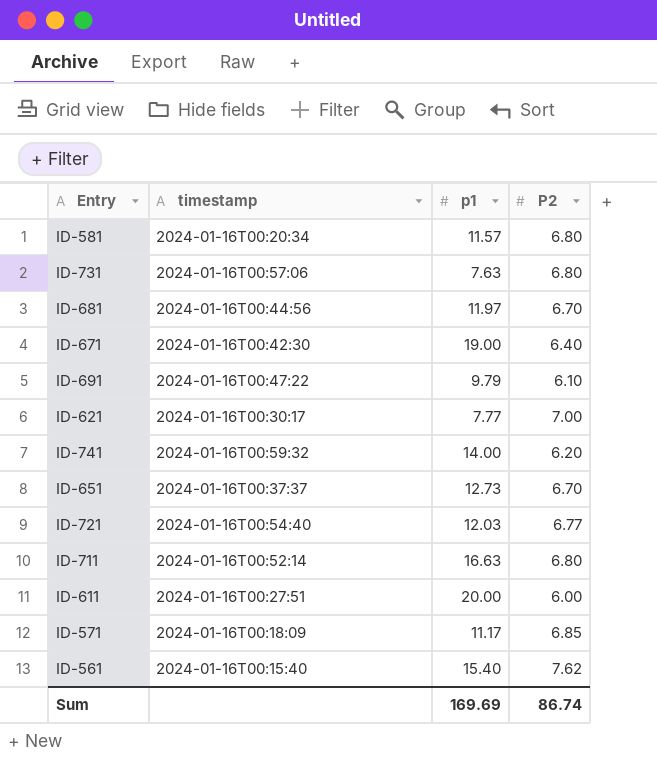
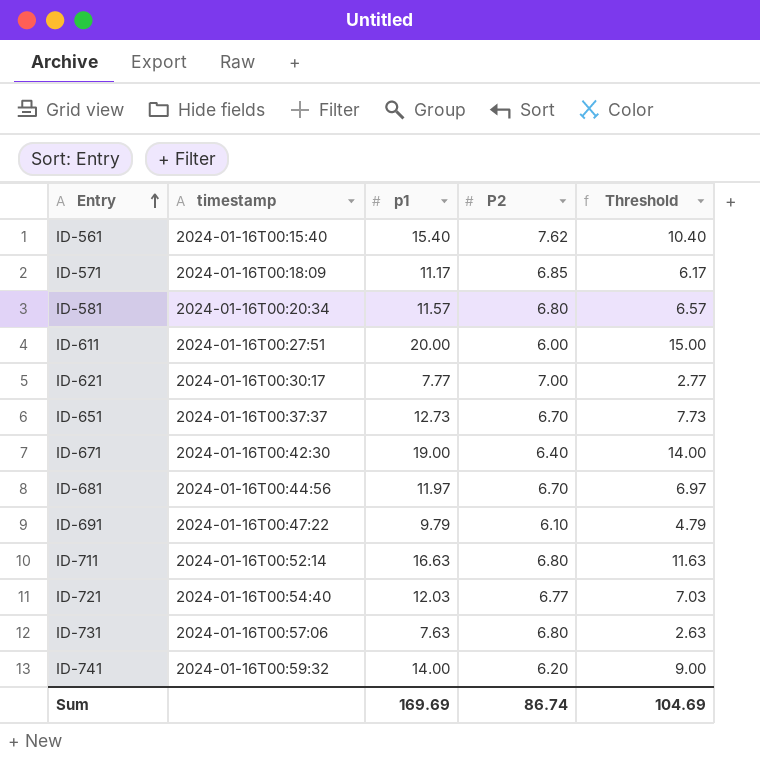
row order: none -> Entry ascending
column Threshold | formula: none -> [p1] - 5

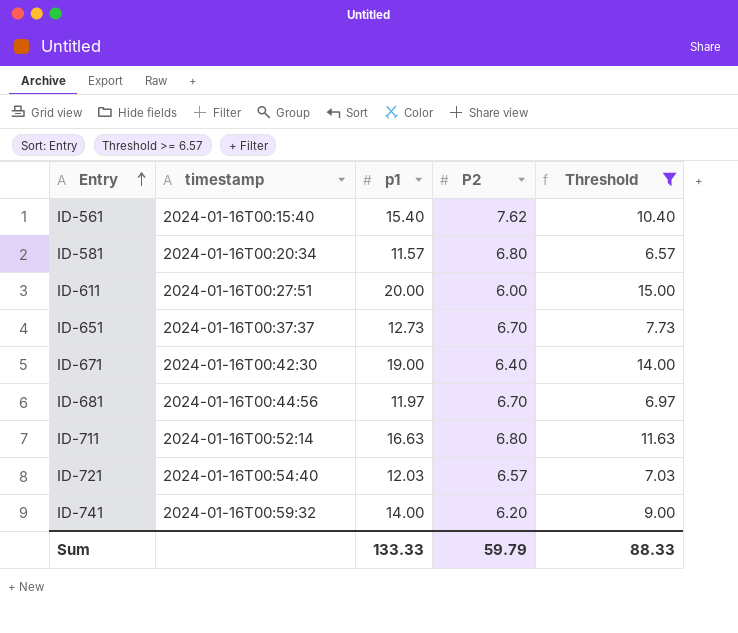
filter: none -> Threshold >= 6.57
ID-721 | P2: 6.77 -> 6.57
Sum | p1: 169.69 -> 133.33
Sum | P2: 86.74 -> 59.79
Sum | Threshold: 104.69 -> 88.33

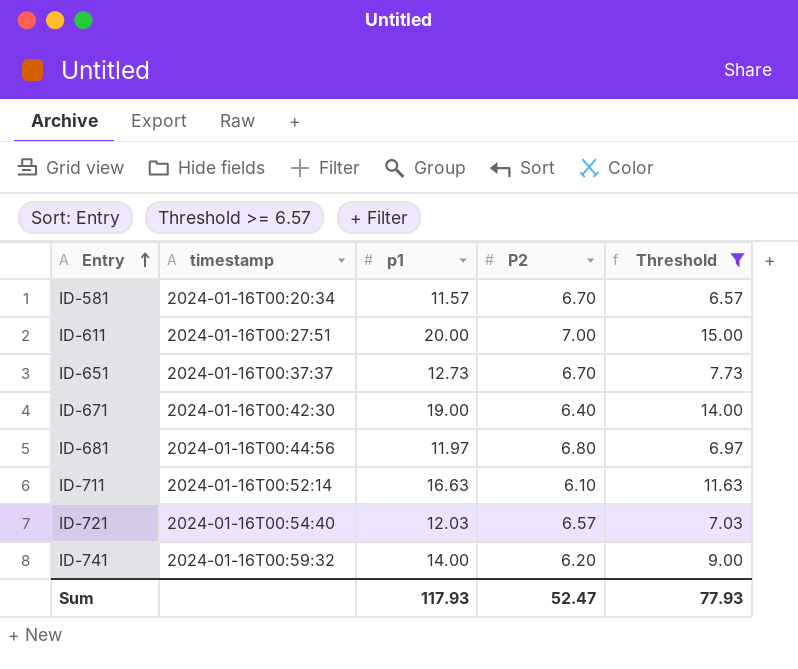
row ID-561: 2024-01-16T00:15:40 | 15.40 | 7.62 | 10.40 -> none
ID-581 | P2: 6.80 -> 6.70
ID-611 | P2: 6.00 -> 7.00
ID-681 | P2: 6.70 -> 6.80
ID-711 | P2: 6.80 -> 6.10
Sum | p1: 133.33 -> 117.93
Sum | P2: 59.79 -> 52.47
Sum | Threshold: 88.33 -> 77.93

